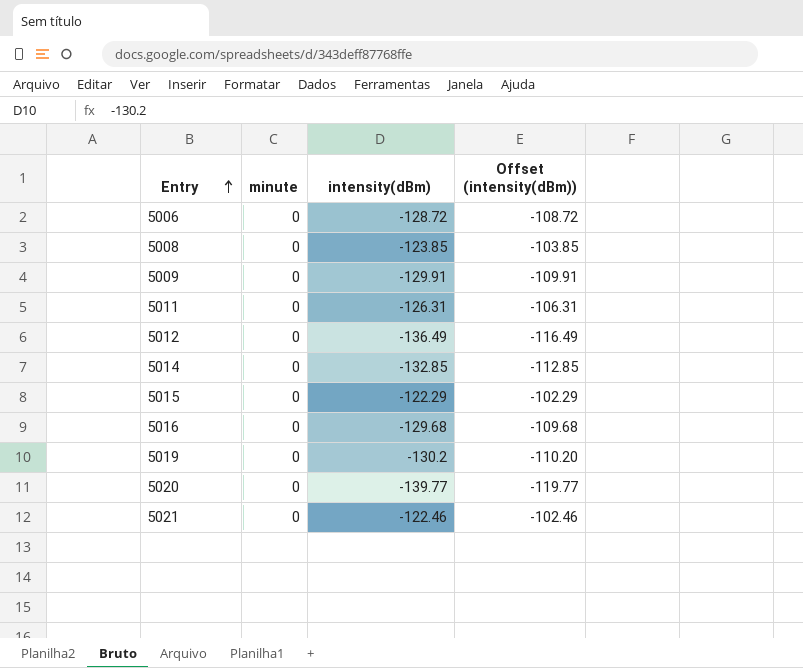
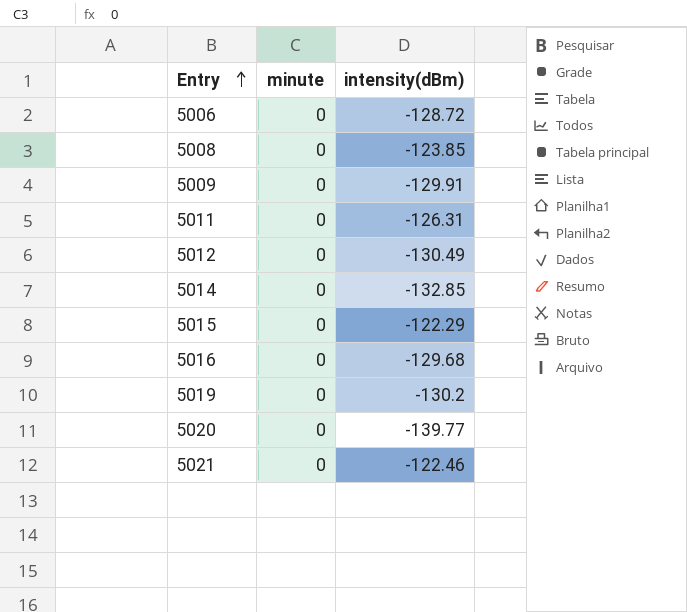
column Offset (intensity(dBm)) | formula: [intensity(dBm)] + 20 -> none
5012 | intensity(dBm): -136.49 -> -130.49

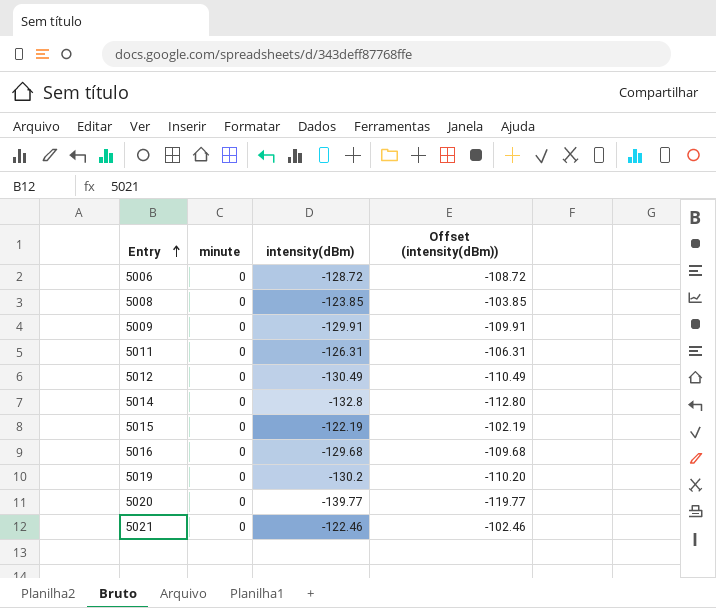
column Offset (intensity(dBm)) | formula: none -> [intensity(dBm)] + 20
5014 | intensity(dBm): -132.85 -> -132.8
5015 | intensity(dBm): -122.29 -> -122.19

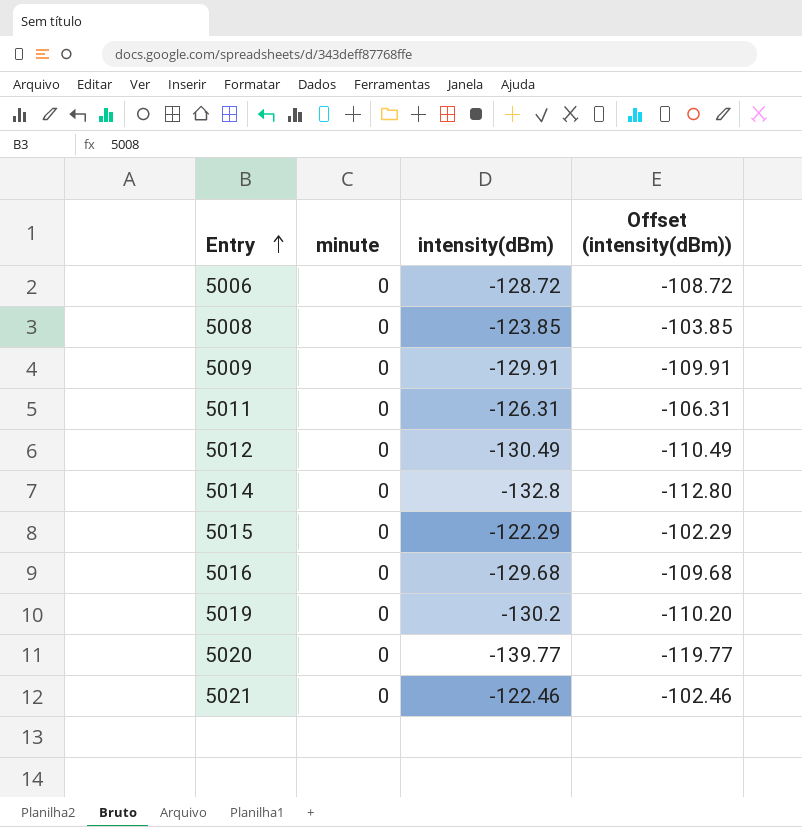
5015 | intensity(dBm): -122.19 -> -122.29
5015 | Offset (intensity(dBm)): -102.19 -> -102.29

